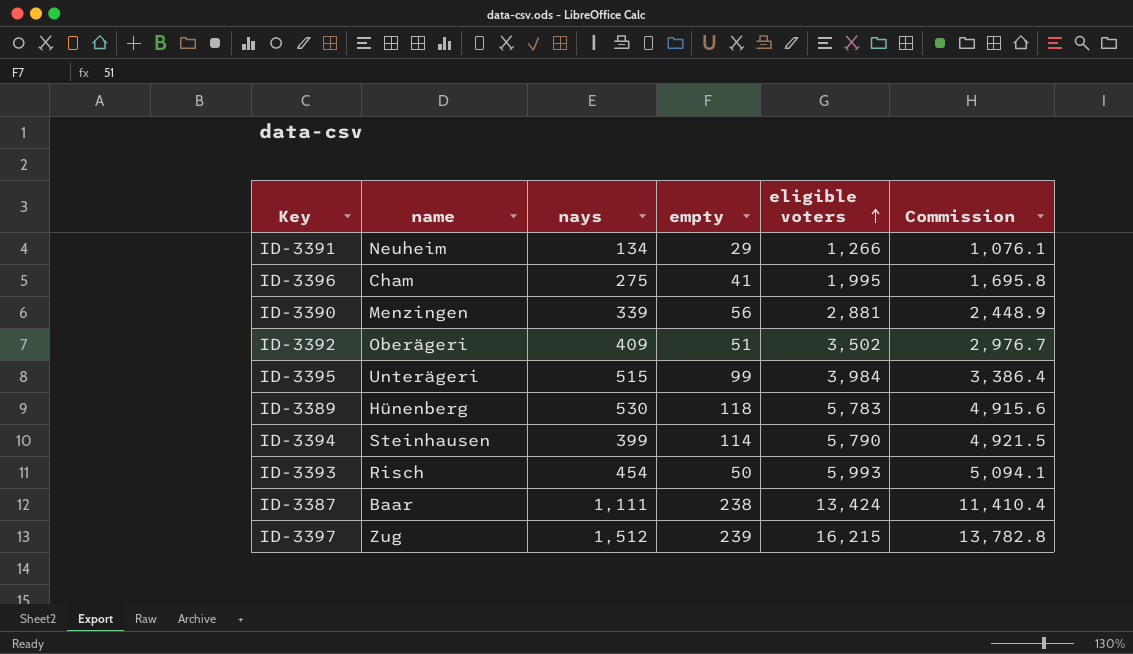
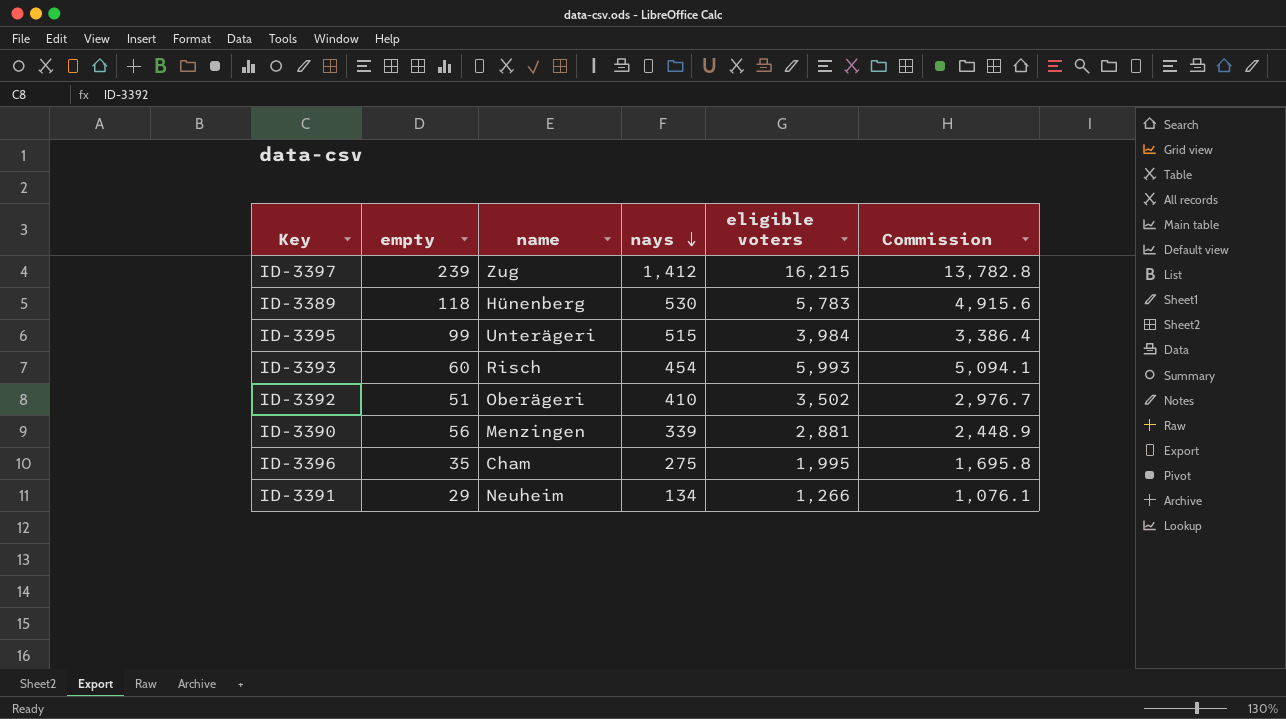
row order: eligible voters ascending -> nays descending
column empty | position: 4 -> 2
row ID-3394: Steinhausen | 399 | 114 | 5,790 | 4,921.5 -> none
row ID-3387: Baar | 1,111 | 238 | 13,424 | 11,410.4 -> none
ID-3397 | nays: 1,512 -> 1,412
ID-3393 | empty: 50 -> 60
ID-3392 | nays: 409 -> 410
ID-3396 | empty: 41 -> 35

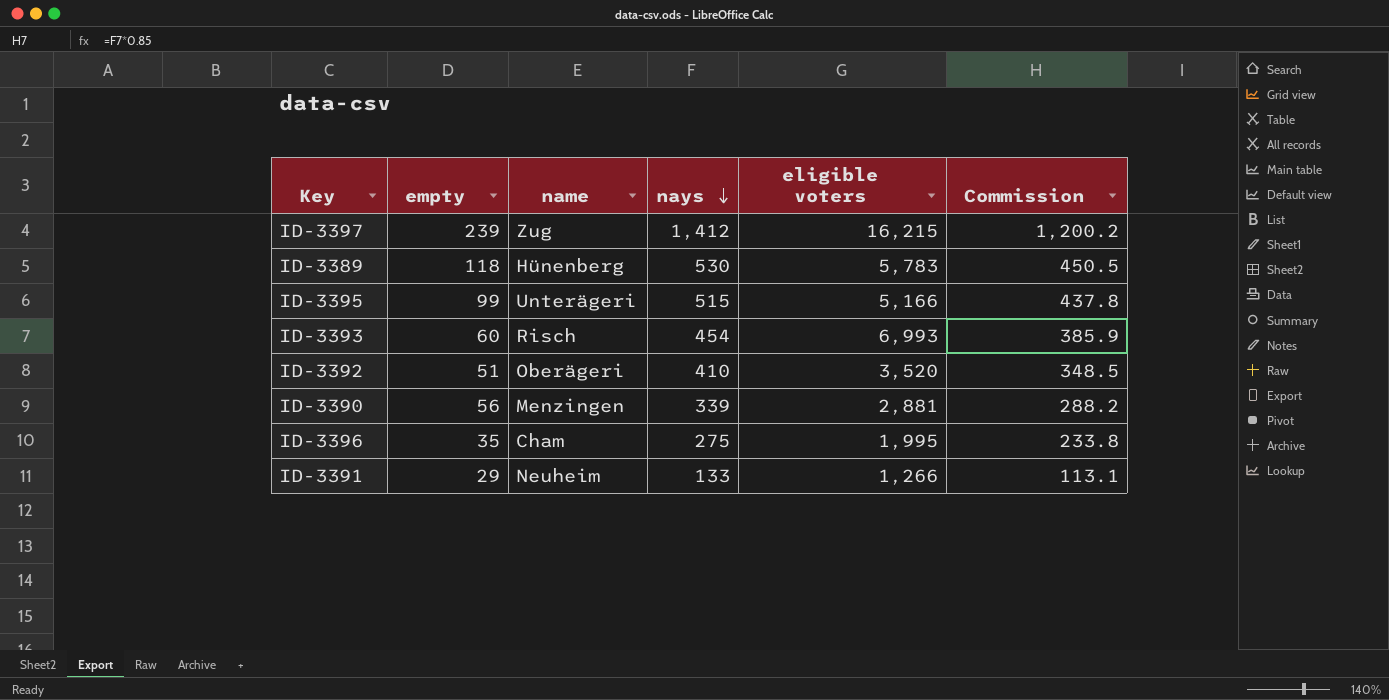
column Commission | formula: [eligible voters] * 0.85 -> [nays] * 0.85
ID-3395 | eligible voters: 3,984 -> 5,166
ID-3393 | eligible voters: 5,993 -> 6,993
ID-3392 | eligible voters: 3,502 -> 3,520
ID-3391 | nays: 134 -> 133

